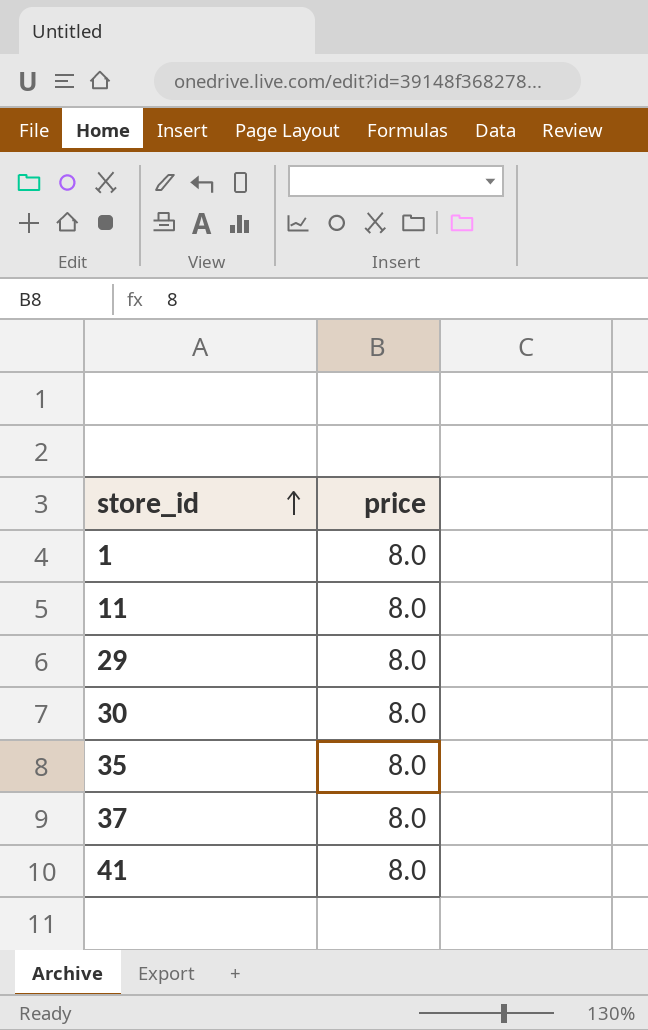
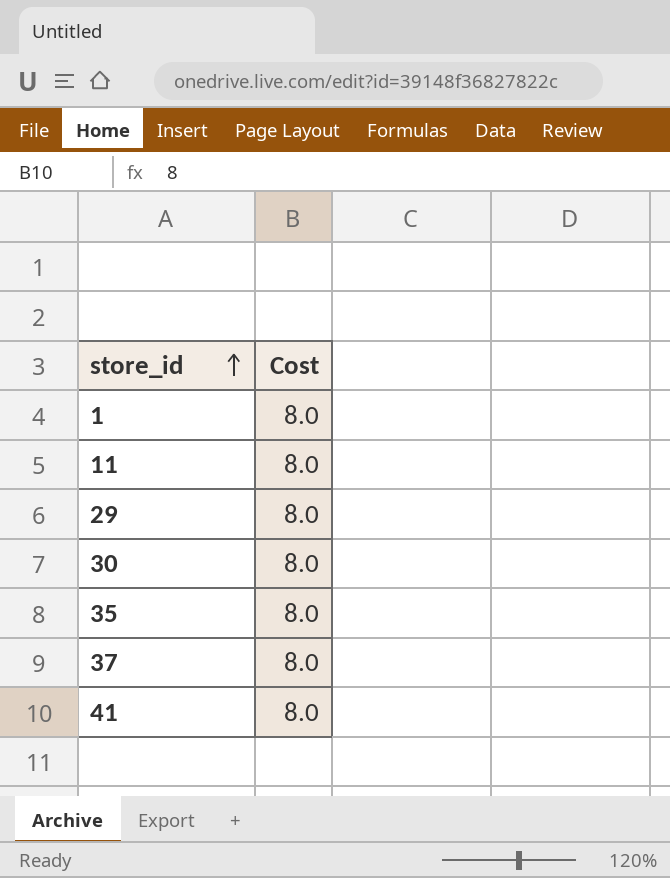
column name: price -> Cost

